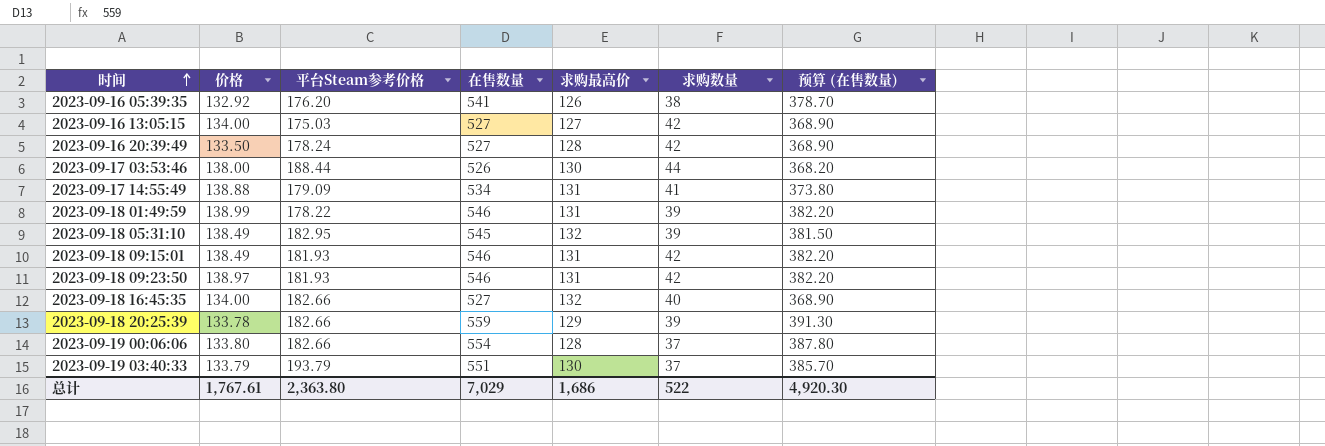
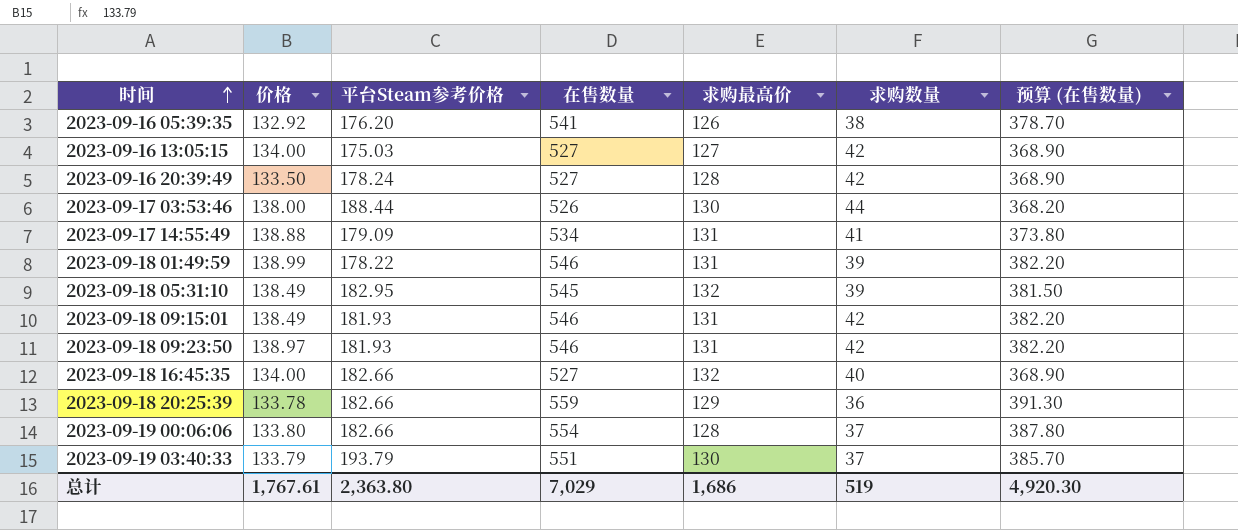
2023-09-18 20:25:39 | 求购数量: 39 -> 36
总计 | 求购数量: 522 -> 519

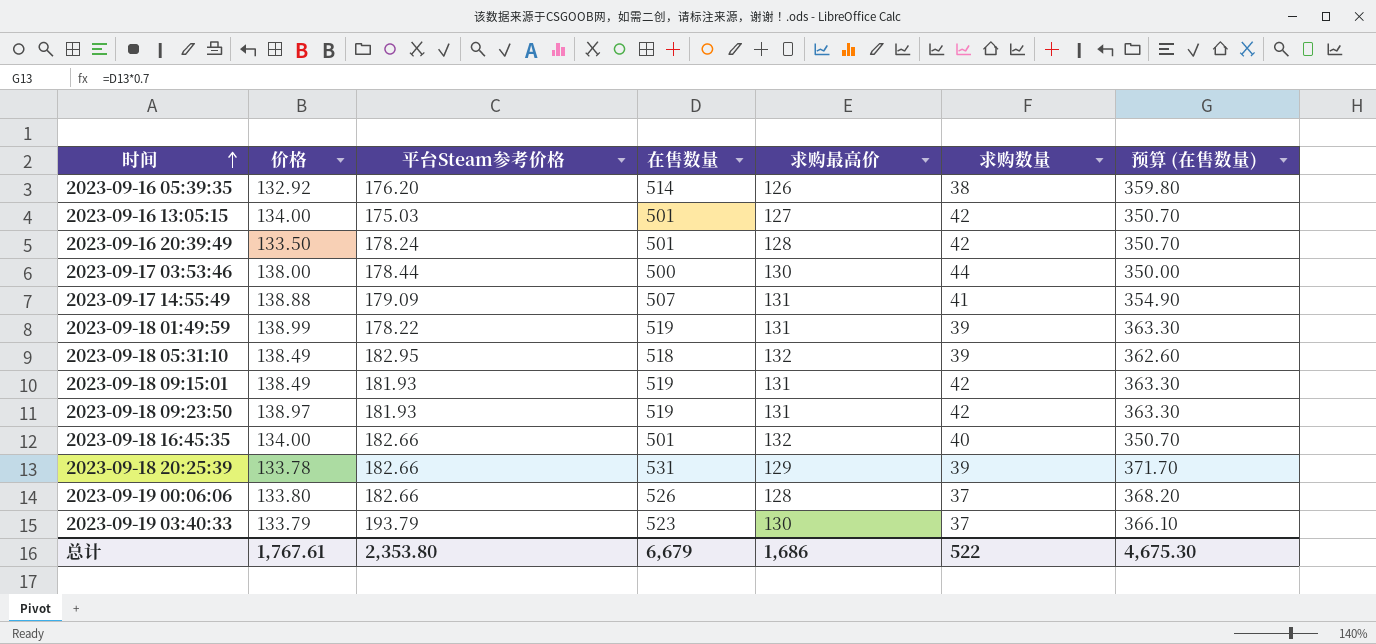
2023-09-16 05:39:35 | 在售数量: 541 -> 514
2023-09-16 05:39:35 | 预算 (在售数量): 378.70 -> 359.80
2023-09-16 13:05:15 | 在售数量: 527 -> 501
2023-09-16 13:05:15 | 预算 (在售数量): 368.90 -> 350.70
2023-09-16 20:39:49 | 在售数量: 527 -> 501
2023-09-16 20:39:49 | 预算 (在售数量): 368.90 -> 350.70
2023-09-17 03:53:46 | 平台Steam参考价格: 188.44 -> 178.44
2023-09-17 03:53:46 | 在售数量: 526 -> 500
2023-09-17 03:53:46 | 预算 (在售数量): 368.20 -> 350.00
2023-09-17 14:55:49 | 在售数量: 534 -> 507
2023-09-17 14:55:49 | 预算 (在售数量): 373.80 -> 354.90
2023-09-18 01:49:59 | 在售数量: 546 -> 519
2023-09-18 01:49:59 | 预算 (在售数量): 382.20 -> 363.30
2023-09-18 05:31:10 | 在售数量: 545 -> 518
2023-09-18 05:31:10 | 预算 (在售数量): 381.50 -> 362.60
2023-09-18 09:15:01 | 在售数量: 546 -> 519
2023-09-18 09:15:01 | 预算 (在售数量): 382.20 -> 363.30
2023-09-18 09:23:50 | 在售数量: 546 -> 519
2023-09-18 09:23:50 | 预算 (在售数量): 382.20 -> 363.30
2023-09-18 16:45:35 | 在售数量: 527 -> 501
2023-09-18 16:45:35 | 预算 (在售数量): 368.90 -> 350.70
2023-09-18 20:25:39 | 在售数量: 559 -> 531
2023-09-18 20:25:39 | 求购数量: 36 -> 39
2023-09-18 20:25:39 | 预算 (在售数量): 391.30 -> 371.70
2023-09-19 00:06:06 | 在售数量: 554 -> 526
2023-09-19 00:06:06 | 预算 (在售数量): 387.80 -> 368.20
2023-09-19 03:40:33 | 在售数量: 551 -> 523
2023-09-19 03:40:33 | 预算 (在售数量): 385.70 -> 366.10
总计 | 平台Steam参考价格: 2,363.80 -> 2,353.80
总计 | 在售数量: 7,029 -> 6,679
总计 | 求购数量: 519 -> 522
总计 | 预算 (在售数量): 4,920.30 -> 4,675.30

